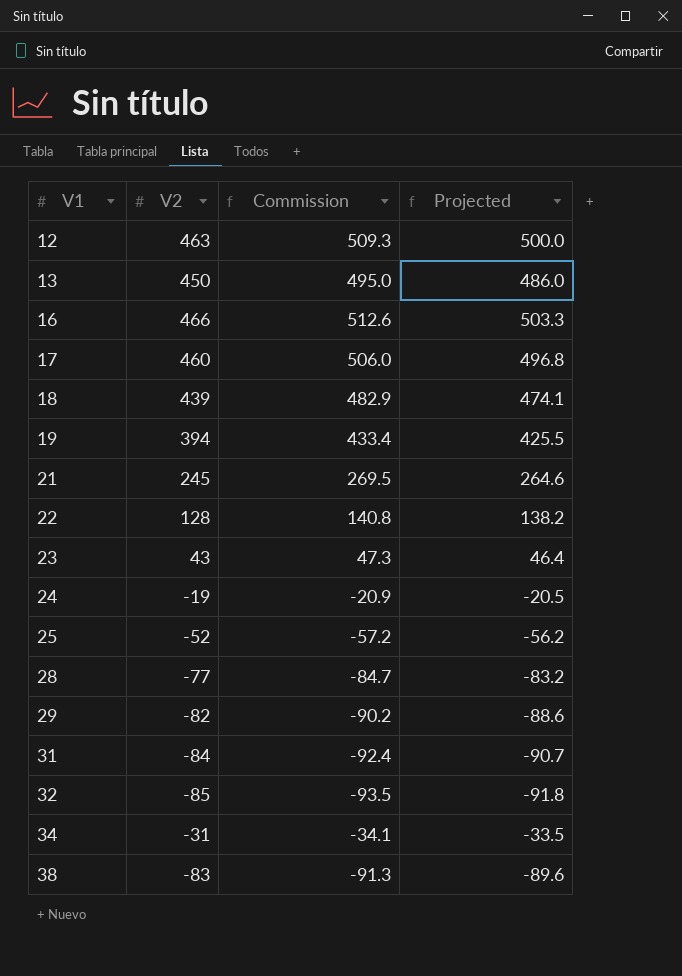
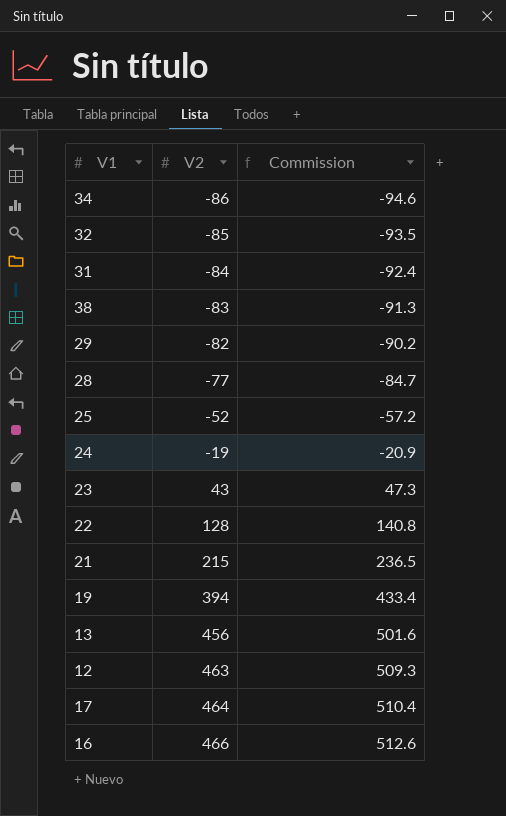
row order: V1 ascending -> V2 ascending
column Projected | formula: [V2] * 1.08 -> none
row 18: 439 | 482.9 | 474.1 -> none
34 | V2: -31 -> -86
34 | Commission: -34.1 -> -94.6
21 | V2: 245 -> 215
21 | Commission: 269.5 -> 236.5
13 | V2: 450 -> 456
13 | Commission: 495.0 -> 501.6
17 | V2: 460 -> 464
17 | Commission: 506.0 -> 510.4

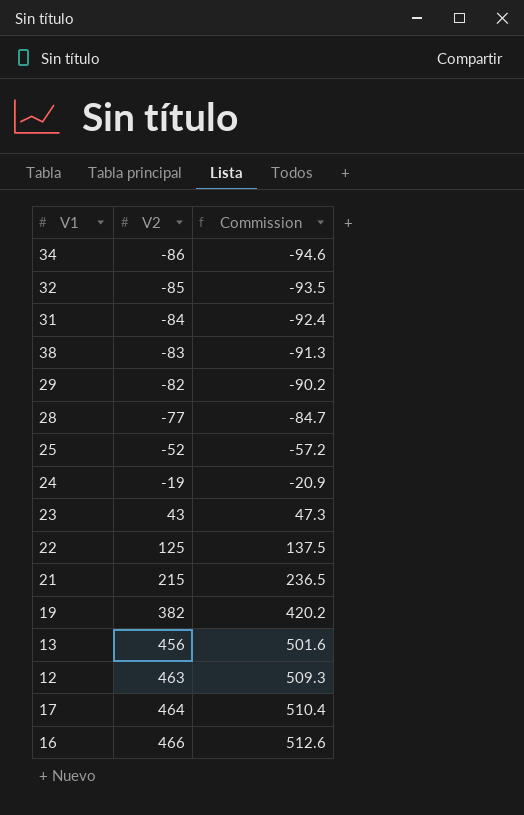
22 | V2: 128 -> 125
22 | Commission: 140.8 -> 137.5
19 | V2: 394 -> 382
19 | Commission: 433.4 -> 420.2

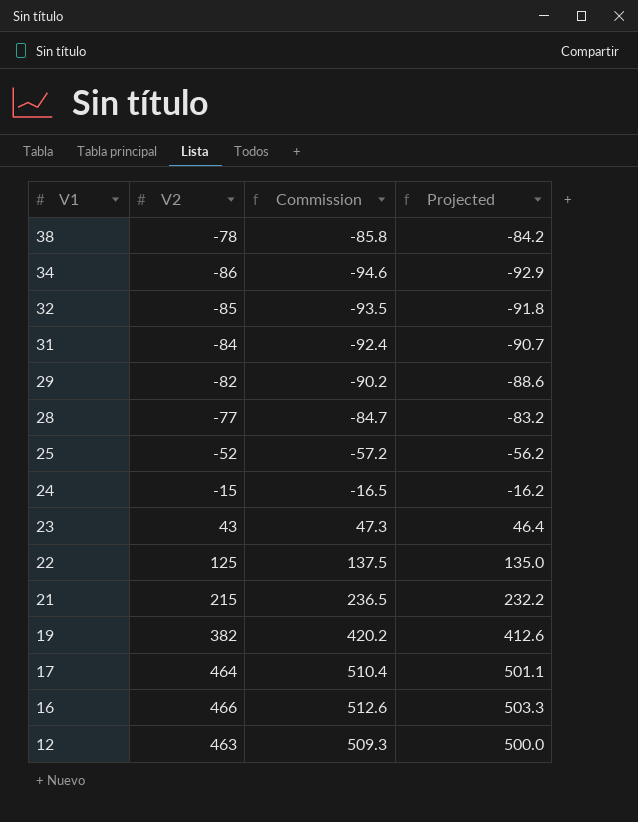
row order: V2 ascending -> V1 descending
column Projected | formula: none -> [V2] * 1.08
row 13: 456 | 501.6 -> none
38 | V2: -83 -> -78
38 | Commission: -91.3 -> -85.8
24 | V2: -19 -> -15
24 | Commission: -20.9 -> -16.5

